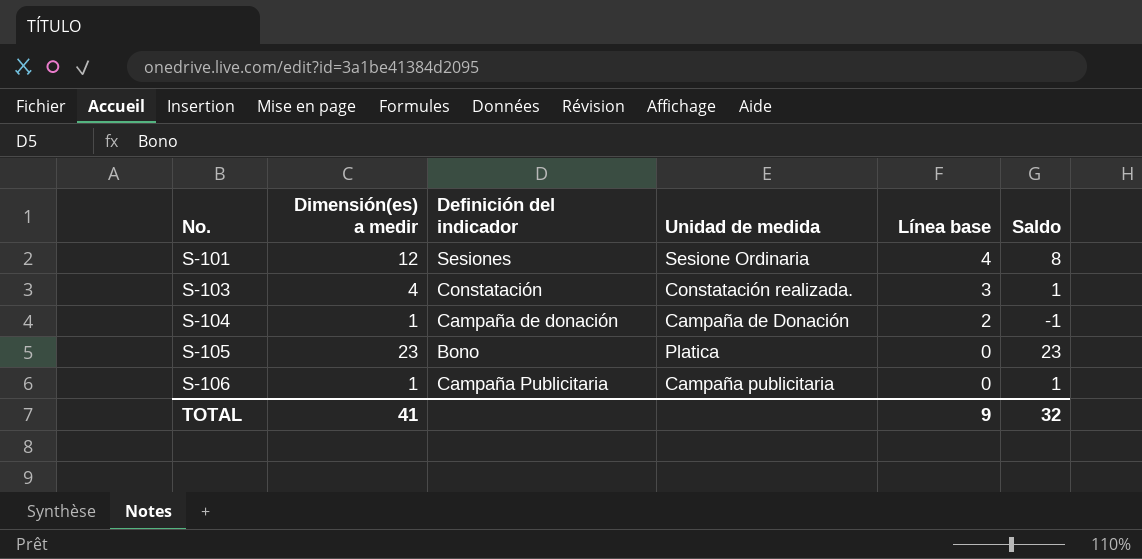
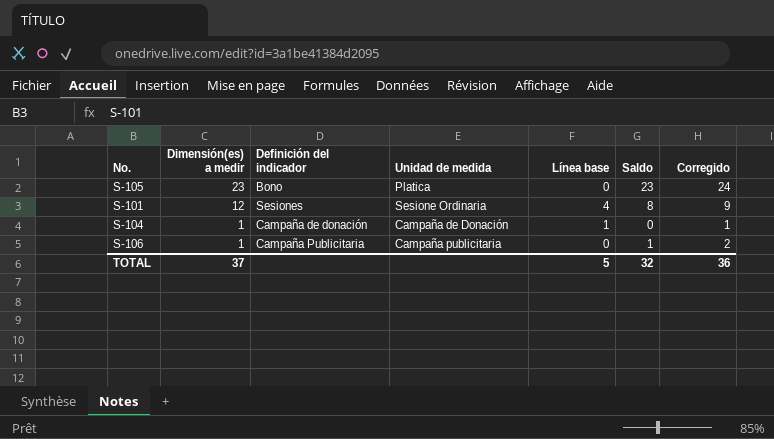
row order: No. ascending -> Dimensión(es) a medir descending
column Corregido | formula: none -> [Saldo] + 1
row S-103: 4 | Constatación | Constatación realizada. | 3 | 1 -> none
S-104 | Línea base: 2 -> 1
S-104 | Saldo: -1 -> 0
TOTAL | Dimensión(es) a medir: 41 -> 37
TOTAL | Línea base: 9 -> 5

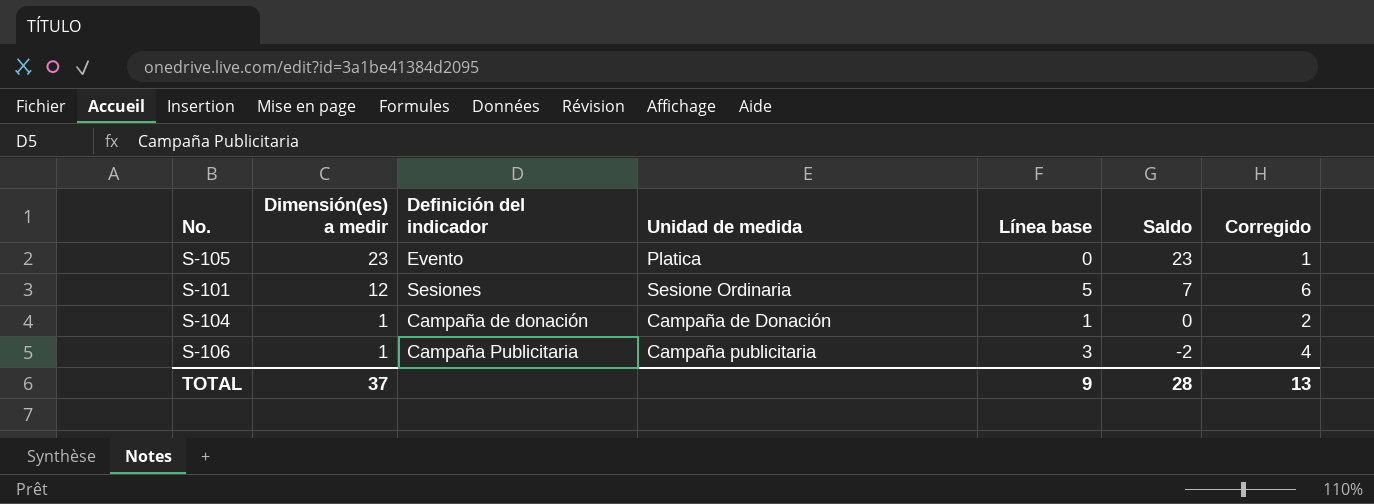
column Corregido | formula: [Saldo] + 1 -> [Línea base] + 1
S-105 | Definición del indicador: Bono -> Evento
S-101 | Línea base: 4 -> 5
S-101 | Saldo: 8 -> 7
S-106 | Línea base: 0 -> 3
S-106 | Saldo: 1 -> -2
TOTAL | Línea base: 5 -> 9
TOTAL | Saldo: 32 -> 28
TOTAL | Corregido: 36 -> 13

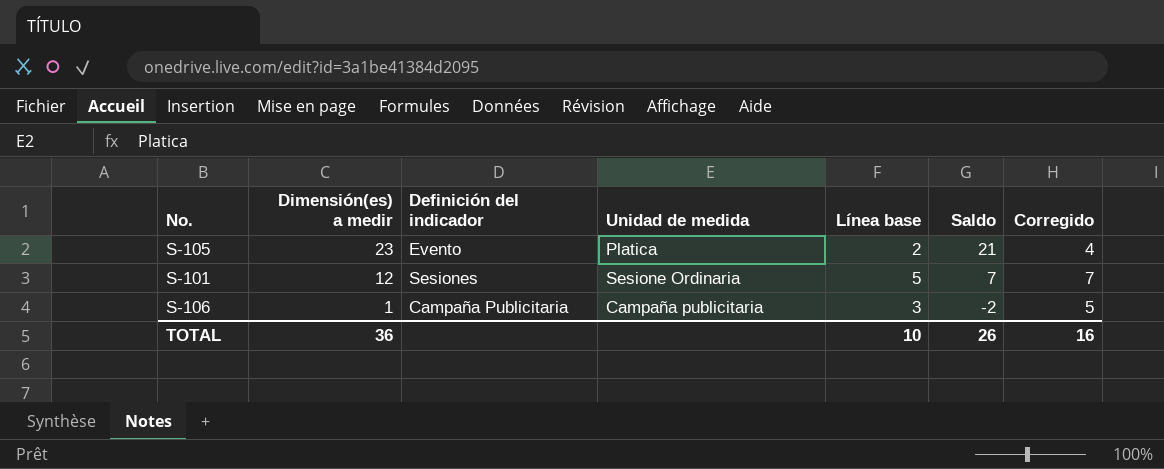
column Corregido | formula: [Línea base] + 1 -> [Línea base] + 2
row S-104: 1 | Campaña de donación | Campaña de Donación | 1 | 0 | 2 -> none
S-105 | Línea base: 0 -> 2
S-105 | Saldo: 23 -> 21
TOTAL | Dimensión(es) a medir: 37 -> 36
TOTAL | Línea base: 9 -> 10
TOTAL | Saldo: 28 -> 26
TOTAL | Corregido: 13 -> 16

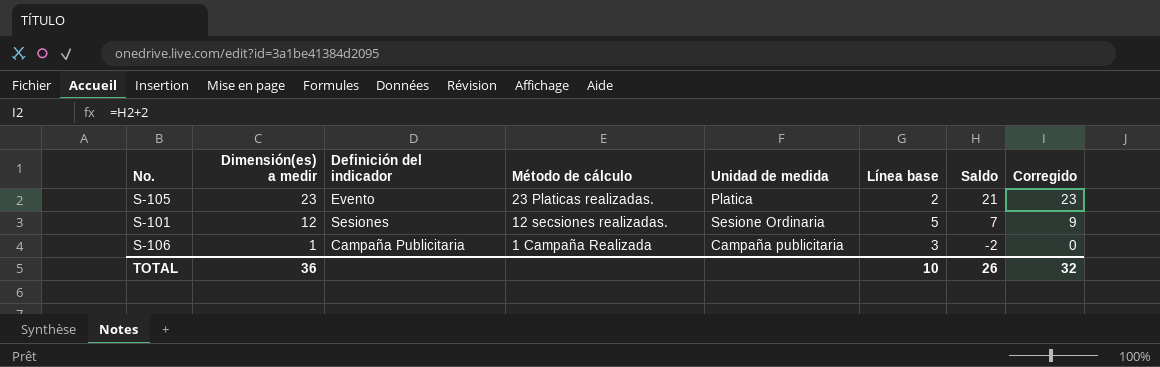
column Método de cálculo | position: none -> 4
column Corregido | formula: [Línea base] + 2 -> [Saldo] + 2
TOTAL | Corregido: 16 -> 32

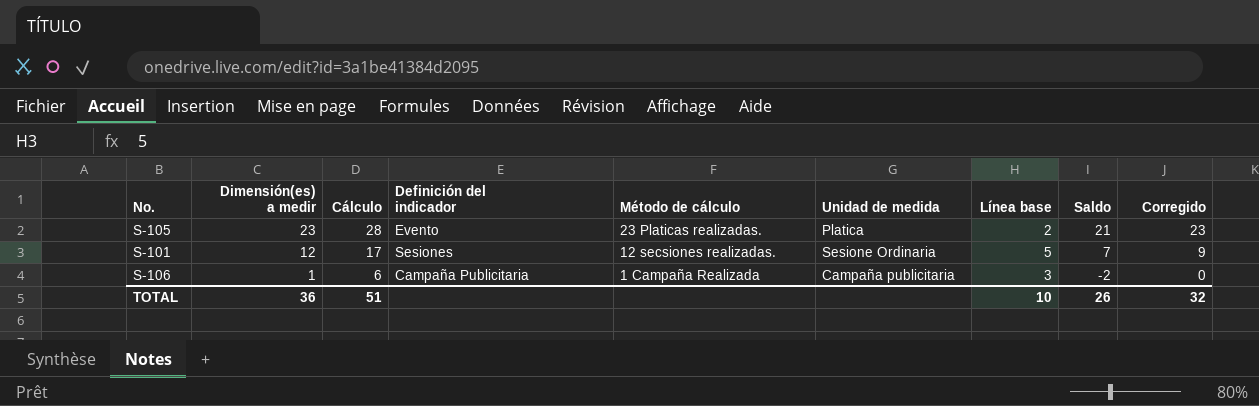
column Cálculo | formula: none -> [Dimensión(es) a medir] + 5

